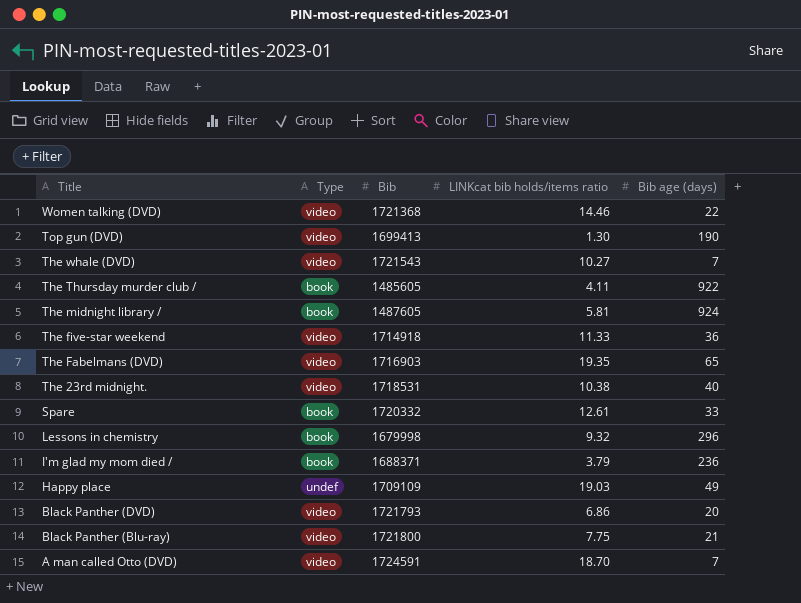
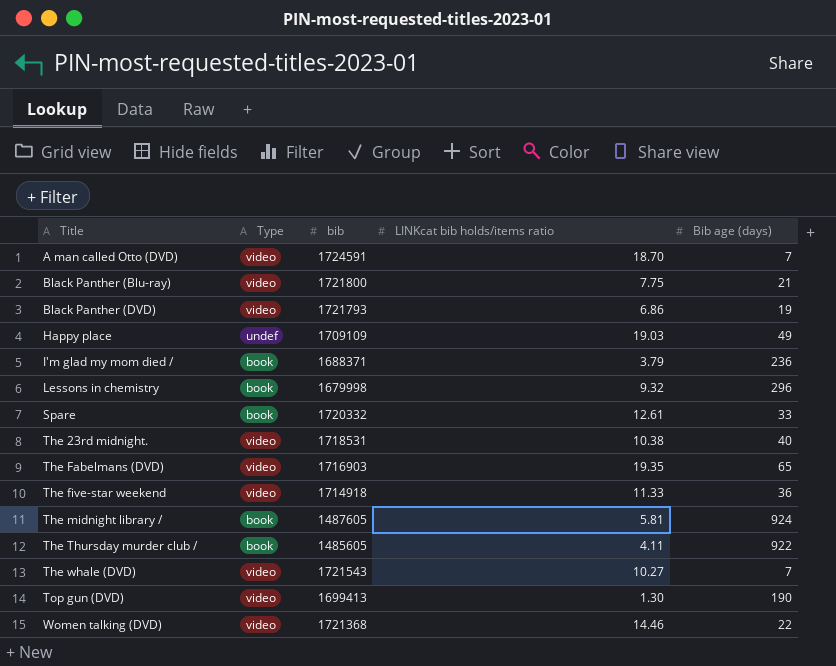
row order: Title descending -> Title ascending
column name: Bib -> bib
Black Panther (DVD) | Bib age (days): 20 -> 19

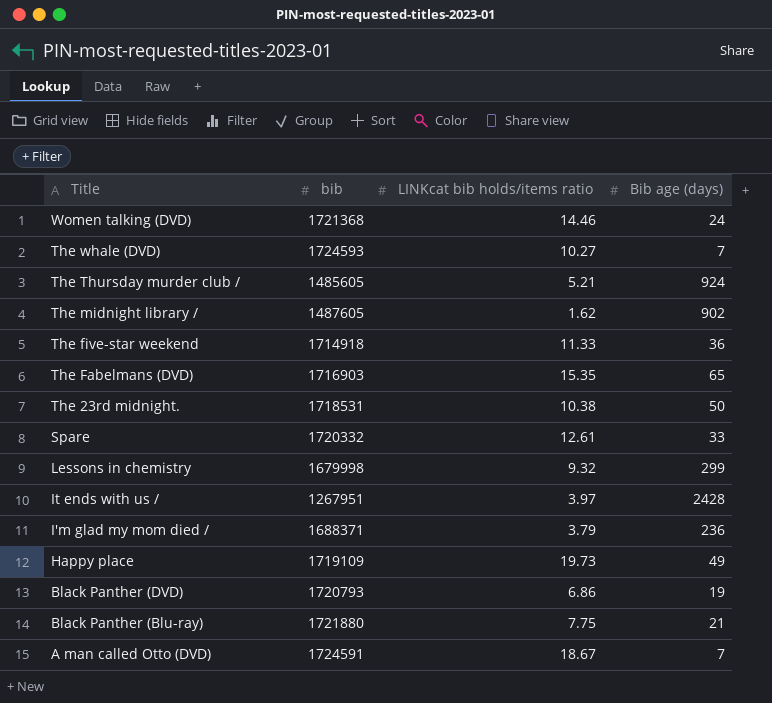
row order: Title ascending -> Title descending
column Type | position: 2 -> none
row Top gun (DVD): video | 1699413 | 1.30 | 190 -> none
Women talking (DVD) | Bib age (days): 22 -> 24
The whale (DVD) | bib: 1721543 -> 1724593
The Thursday murder club / | LINKcat bib holds/items ratio: 4.11 -> 5.21
The Thursday murder club / | Bib age (days): 922 -> 924
The midnight library / | LINKcat bib holds/items ratio: 5.81 -> 1.62
The midnight library / | Bib age (days): 924 -> 902
The Fabelmans (DVD) | LINKcat bib holds/items ratio: 19.35 -> 15.35
The 23rd midnight. | Bib age (days): 40 -> 50
Lessons in chemistry | Bib age (days): 296 -> 299
row It ends with us /: none -> 1267951 | 3.97 | 2428
Happy place | bib: 1709109 -> 1719109
Happy place | LINKcat bib holds/items ratio: 19.03 -> 19.73
Black Panther (DVD) | bib: 1721793 -> 1720793
Black Panther (Blu-ray) | bib: 1721800 -> 1721880
A man called Otto (DVD) | LINKcat bib holds/items ratio: 18.70 -> 18.67

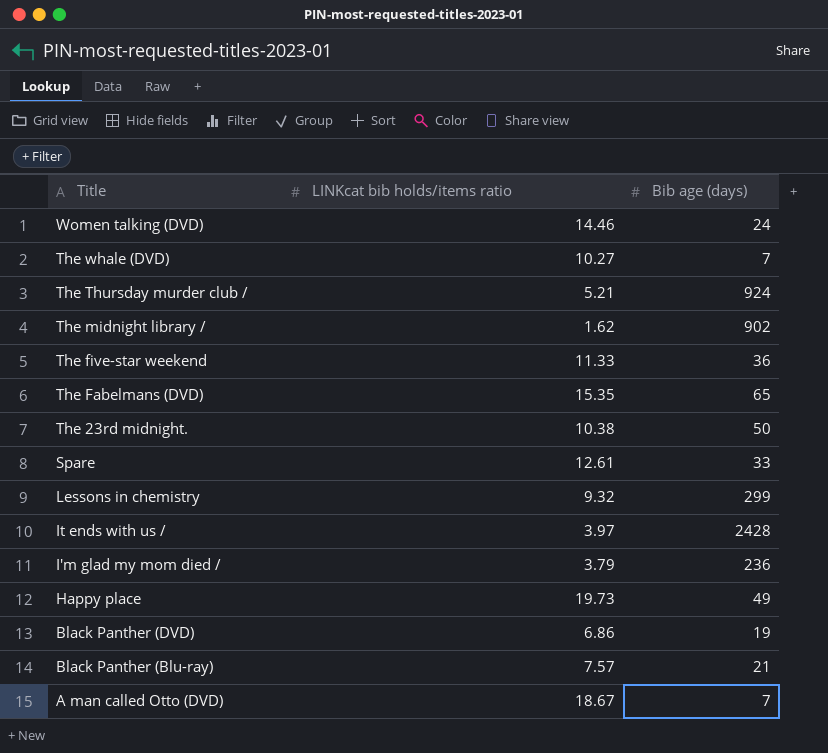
column bib | position: 2 -> none
Black Panther (Blu-ray) | LINKcat bib holds/items ratio: 7.75 -> 7.57

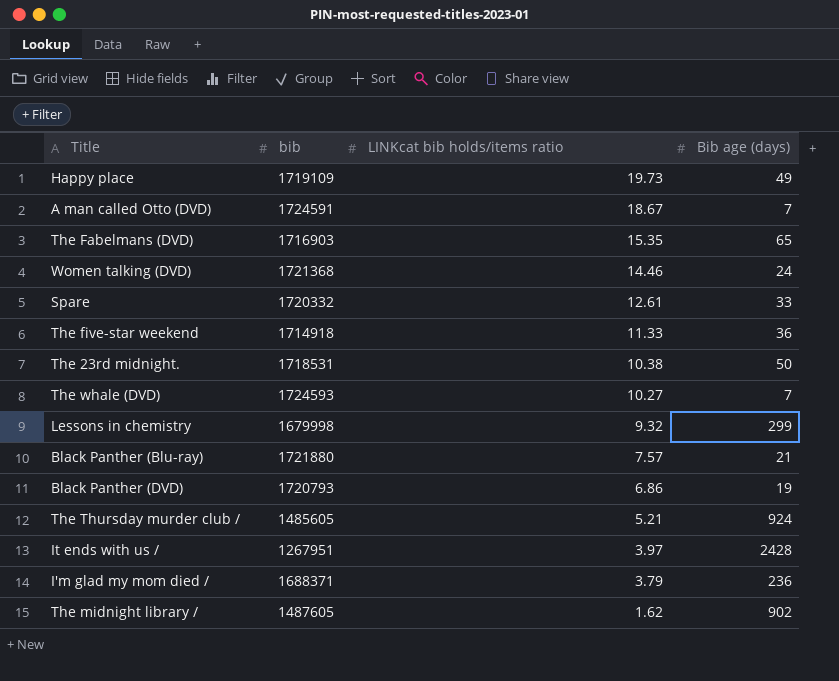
row order: Title descending -> LINKcat bib holds/items ratio descending
column bib | position: none -> 2

